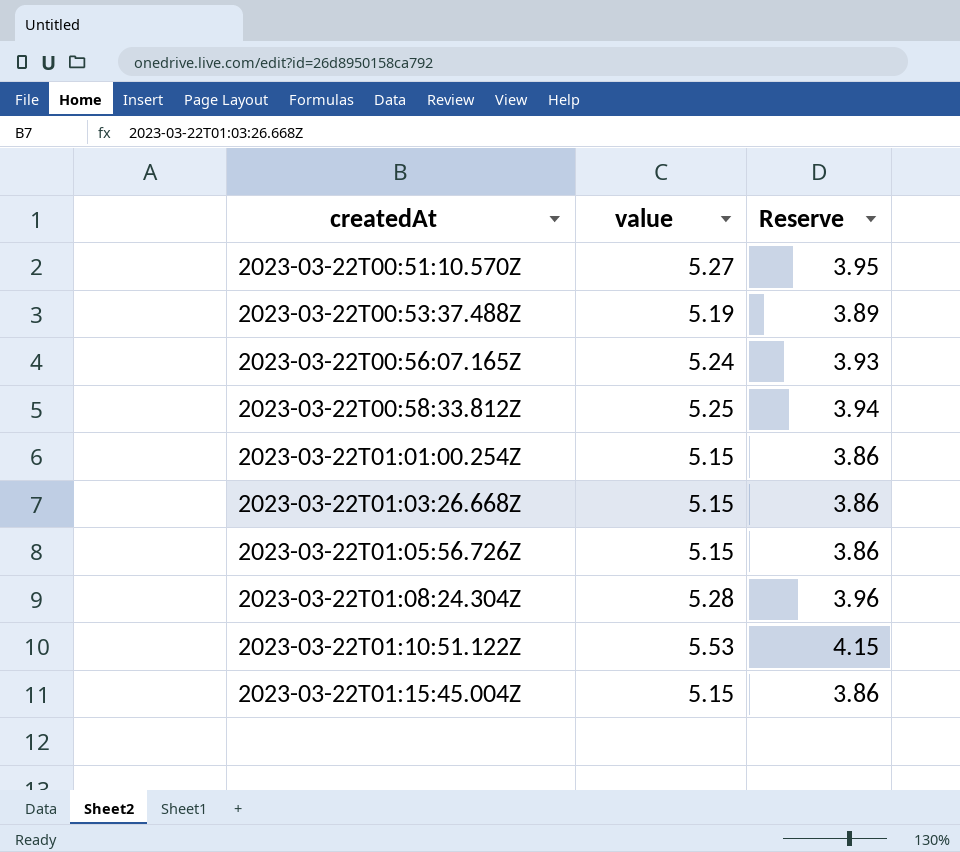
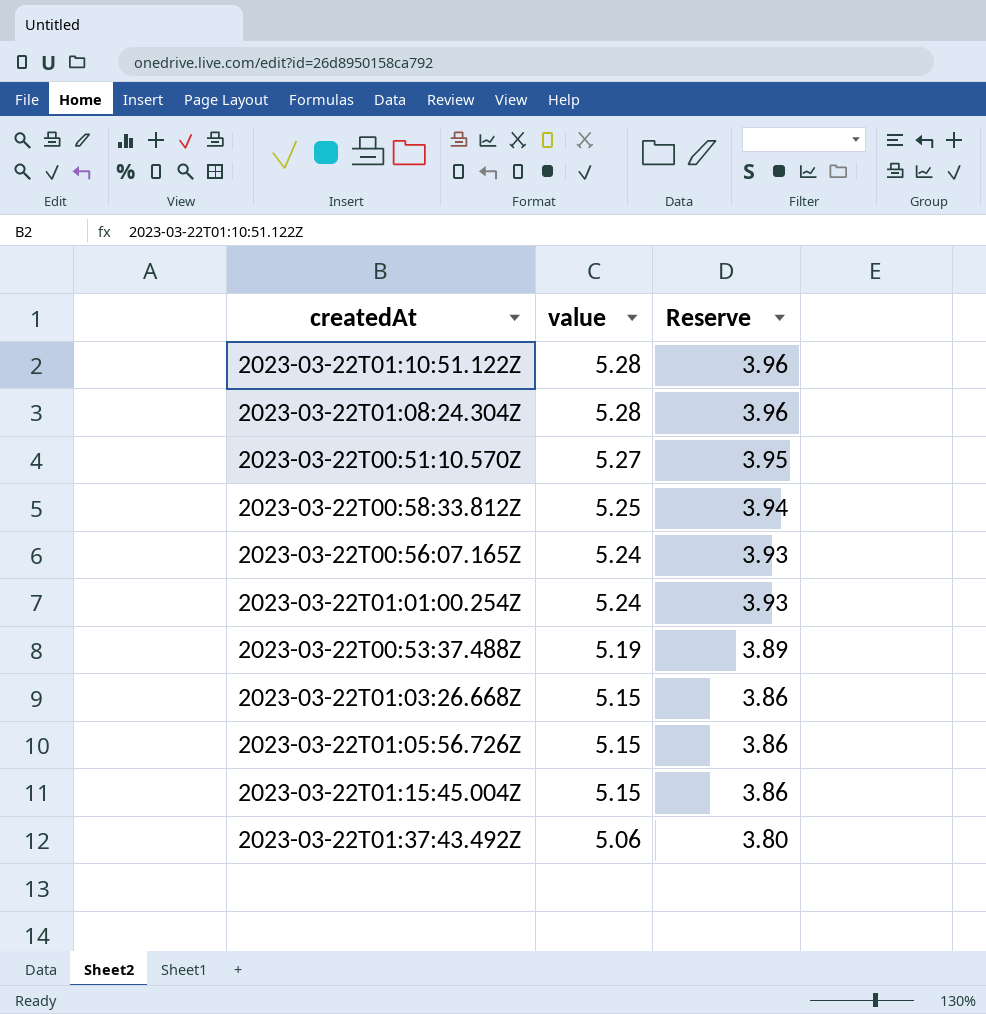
row order: createdAt ascending -> value descending
2023-03-22T01:10:51.122Z | value: 5.53 -> 5.28
2023-03-22T01:10:51.122Z | Reserve: 4.15 -> 3.96
2023-03-22T01:01:00.254Z | value: 5.15 -> 5.24
2023-03-22T01:01:00.254Z | Reserve: 3.86 -> 3.93
row 2023-03-22T01:37:43.492Z: none -> 5.06 | 3.80

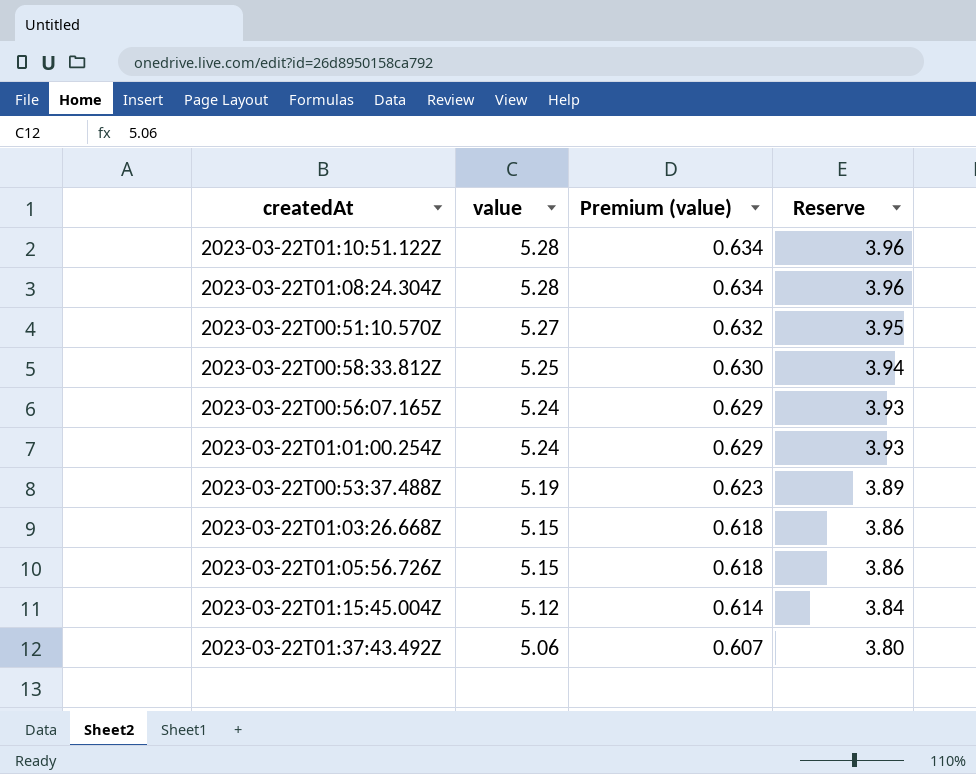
column Premium (value) | formula: none -> [value] * 0.12
2023-03-22T01:15:45.004Z | value: 5.15 -> 5.12
2023-03-22T01:15:45.004Z | Reserve: 3.86 -> 3.84

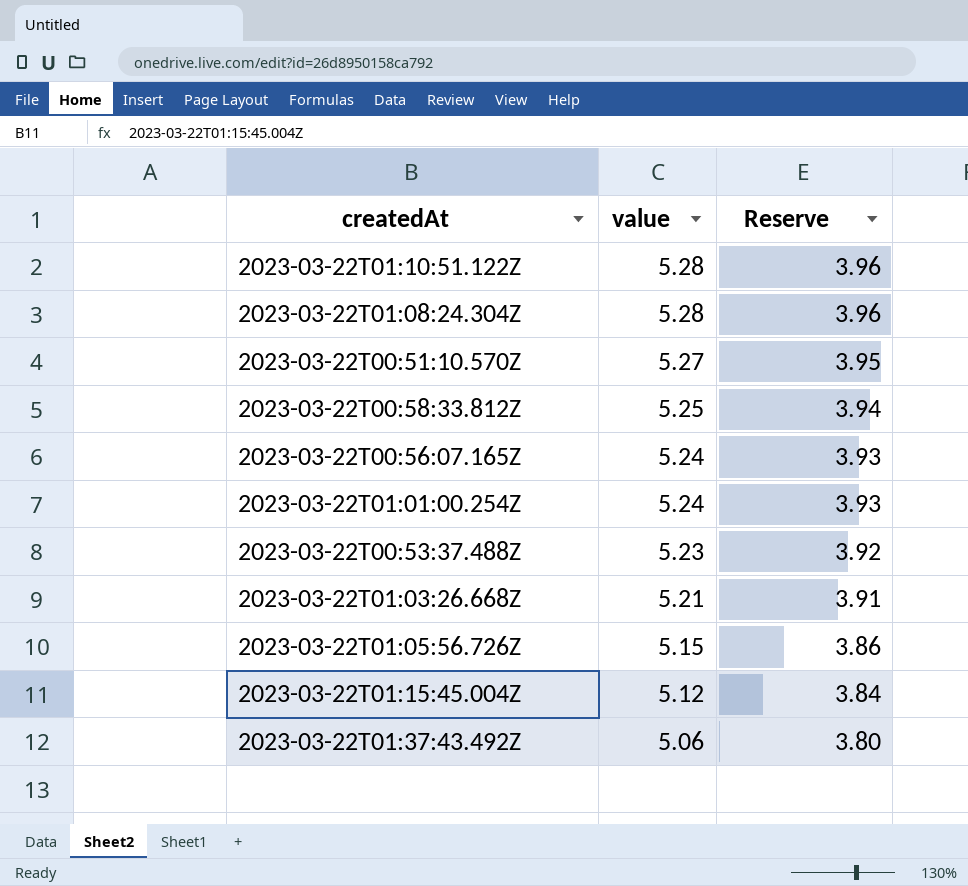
column Premium (value) | formula: [value] * 0.12 -> none
2023-03-22T00:53:37.488Z | value: 5.19 -> 5.23
2023-03-22T00:53:37.488Z | Reserve: 3.89 -> 3.92
2023-03-22T01:03:26.668Z | value: 5.15 -> 5.21
2023-03-22T01:03:26.668Z | Reserve: 3.86 -> 3.91

